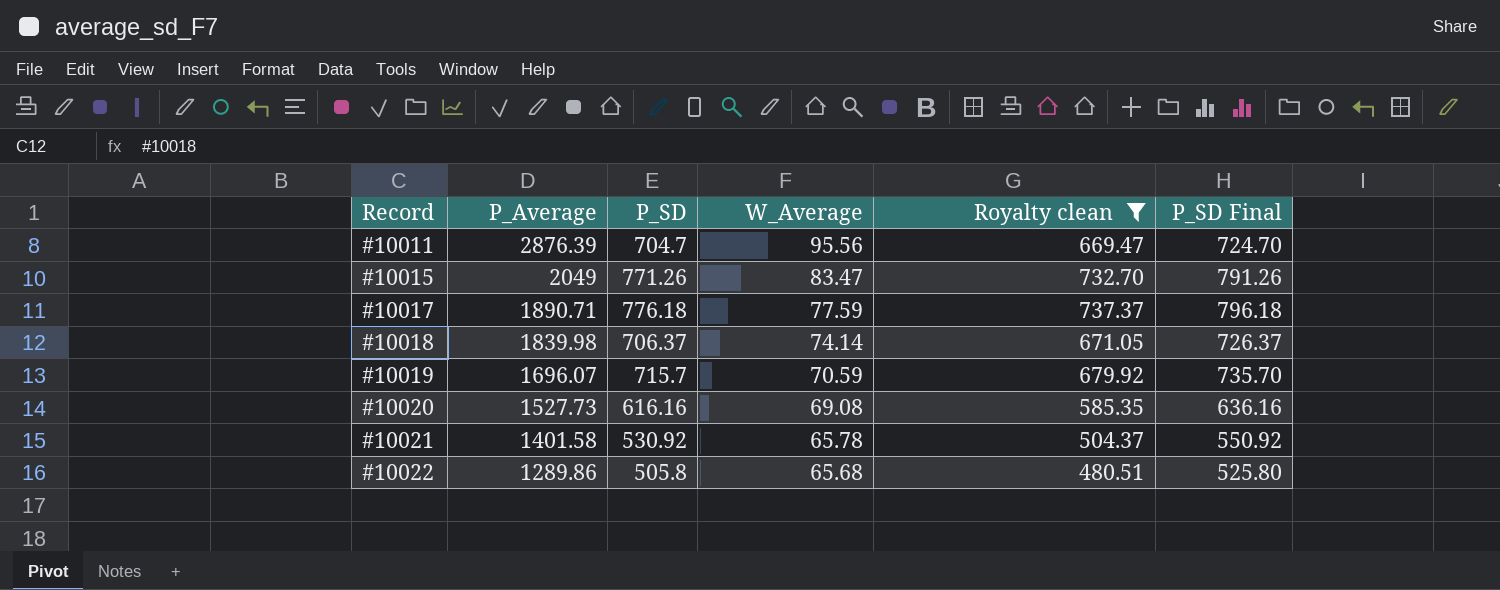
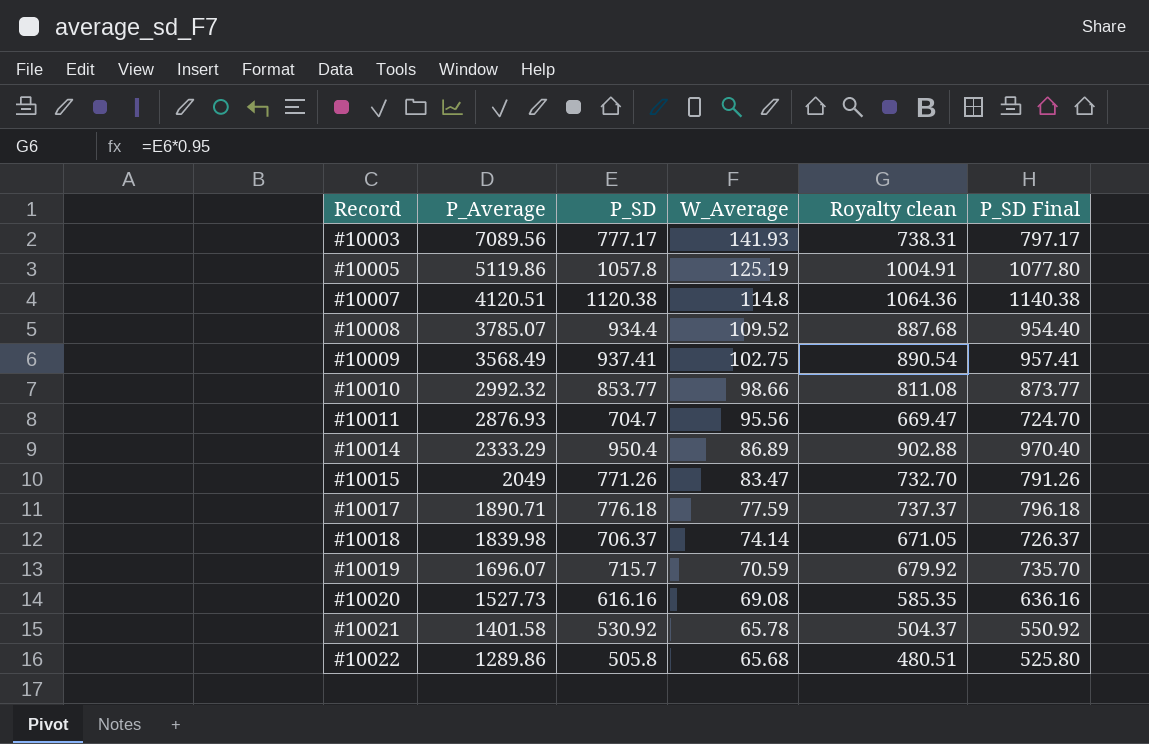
filter: Royalty clean <= 737.37 -> none
#10011 | P_Average: 2876.39 -> 2876.93

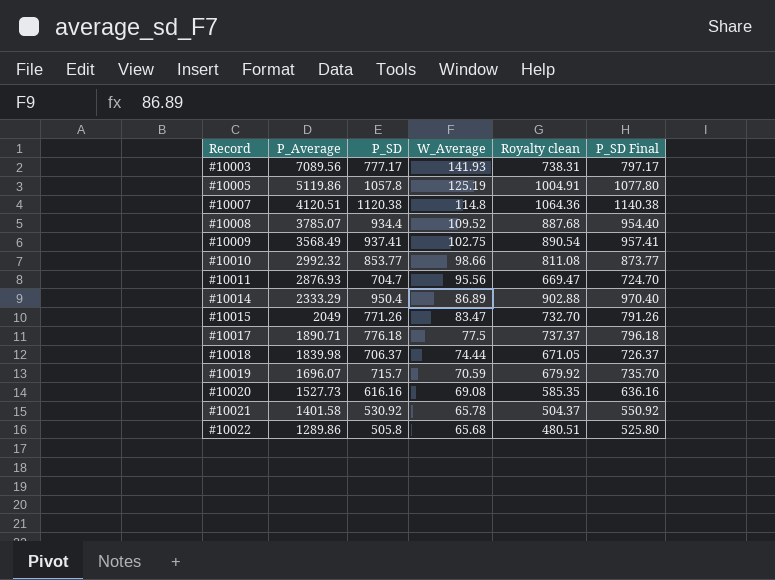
#10017 | W_Average: 77.59 -> 77.5
#10018 | W_Average: 74.14 -> 74.44

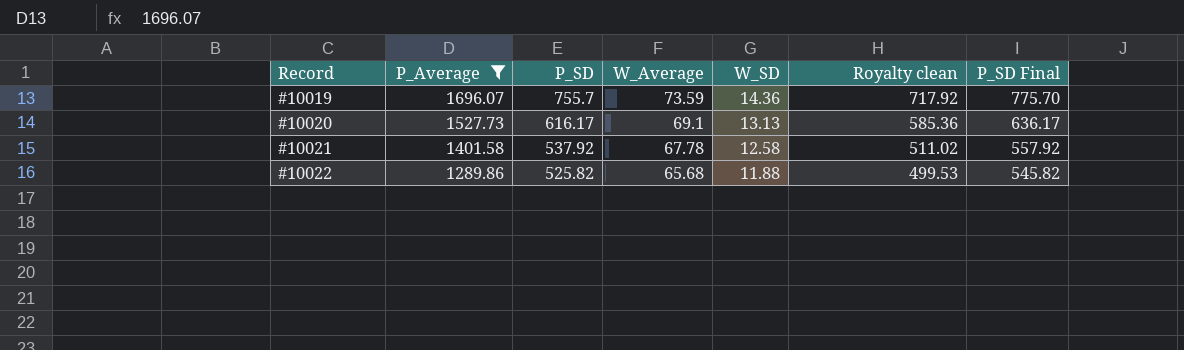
filter: none -> P_Average <= 1696.07
column W_SD | position: none -> 5
#10019 | P_SD: 715.7 -> 755.7
#10019 | W_Average: 70.59 -> 73.59
#10019 | Royalty clean: 679.92 -> 717.92
#10019 | P_SD Final: 735.70 -> 775.70
#10020 | P_SD: 616.16 -> 616.17
#10020 | W_Average: 69.08 -> 69.1
#10020 | Royalty clean: 585.35 -> 585.36
#10020 | P_SD Final: 636.16 -> 636.17
#10021 | P_SD: 530.92 -> 537.92
#10021 | W_Average: 65.78 -> 67.78
#10021 | Royalty clean: 504.37 -> 511.02
#10021 | P_SD Final: 550.92 -> 557.92
#10022 | P_SD: 505.8 -> 525.82
#10022 | Royalty clean: 480.51 -> 499.53
#10022 | P_SD Final: 525.80 -> 545.82

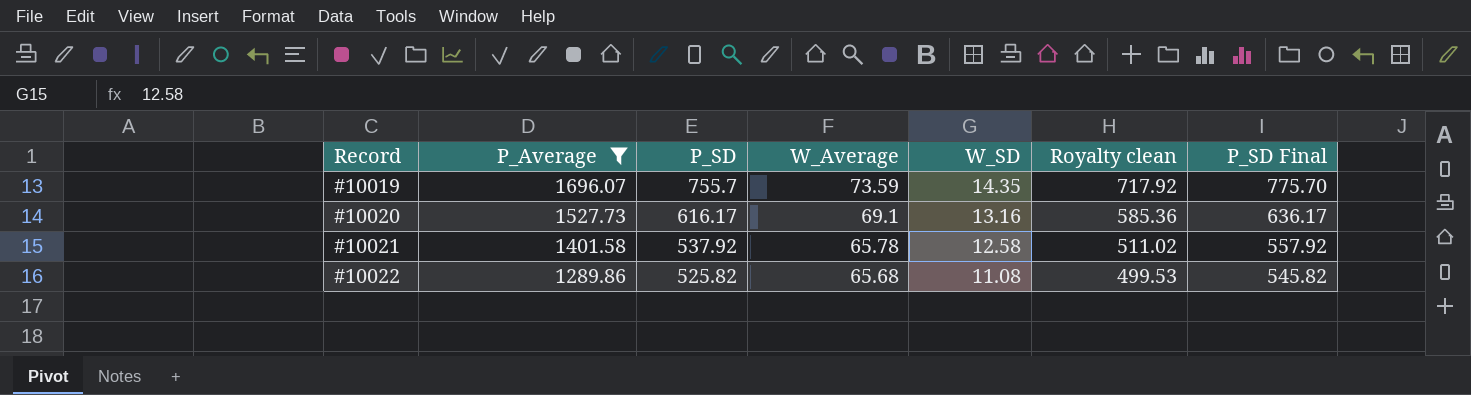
#10019 | W_SD: 14.36 -> 14.35
#10020 | W_SD: 13.13 -> 13.16
#10021 | W_Average: 67.78 -> 65.78
#10022 | W_SD: 11.88 -> 11.08

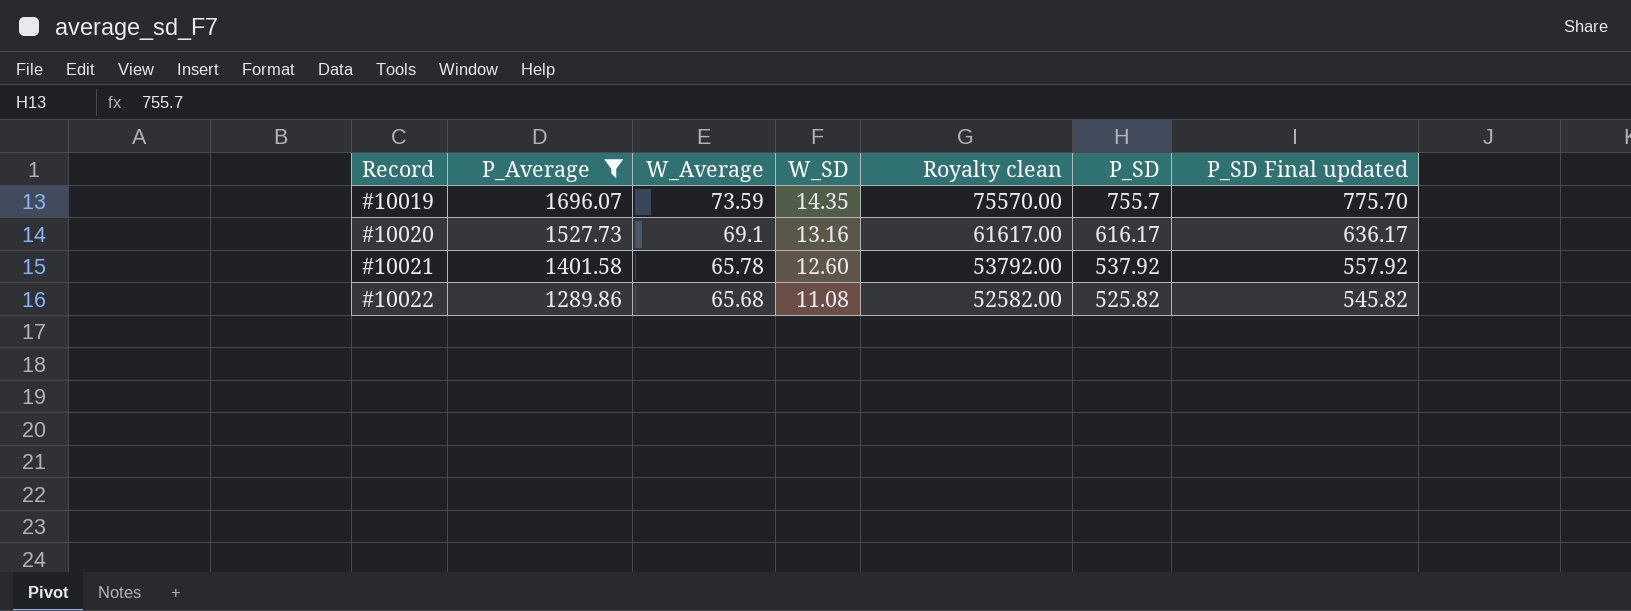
column Royalty clean | formula: [P_SD] * 0.95 -> [P_SD] * 100
column P_SD | position: 3 -> 6
column name: P_SD Final -> P_SD Final updated
#10021 | W_SD: 12.58 -> 12.60

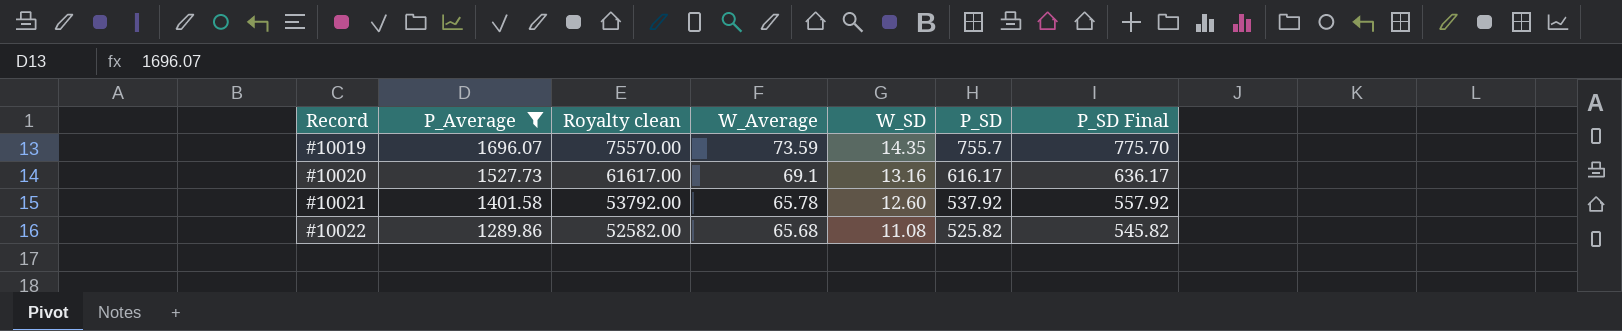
column Royalty clean | position: 5 -> 3
column name: P_SD Final updated -> P_SD Final

